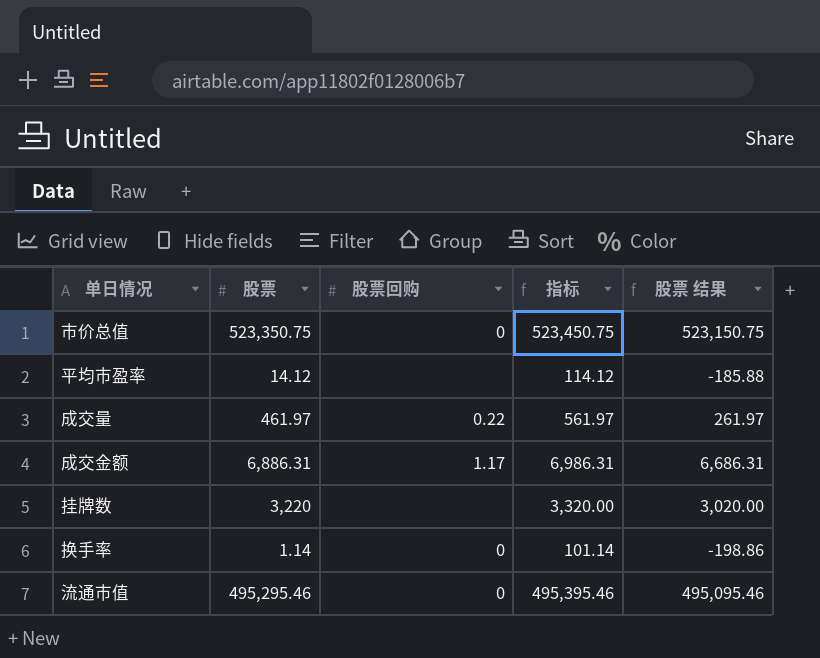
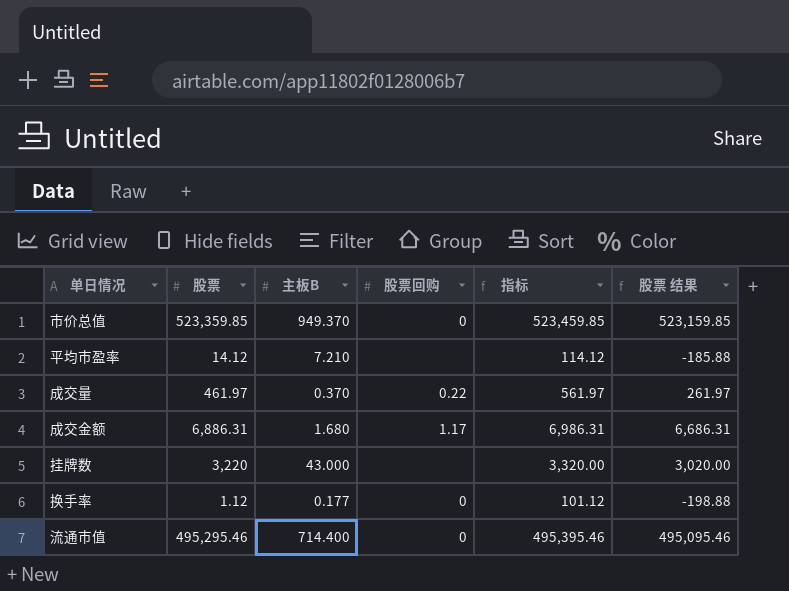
column 主板B | position: none -> 3
市价总值 | 股票: 523,350.75 -> 523,359.85
市价总值 | 指标: 523,450.75 -> 523,459.85
市价总值 | 股票 结果: 523,150.75 -> 523,159.85
换手率 | 股票: 1.14 -> 1.12
换手率 | 指标: 101.14 -> 101.12
换手率 | 股票 结果: -198.86 -> -198.88

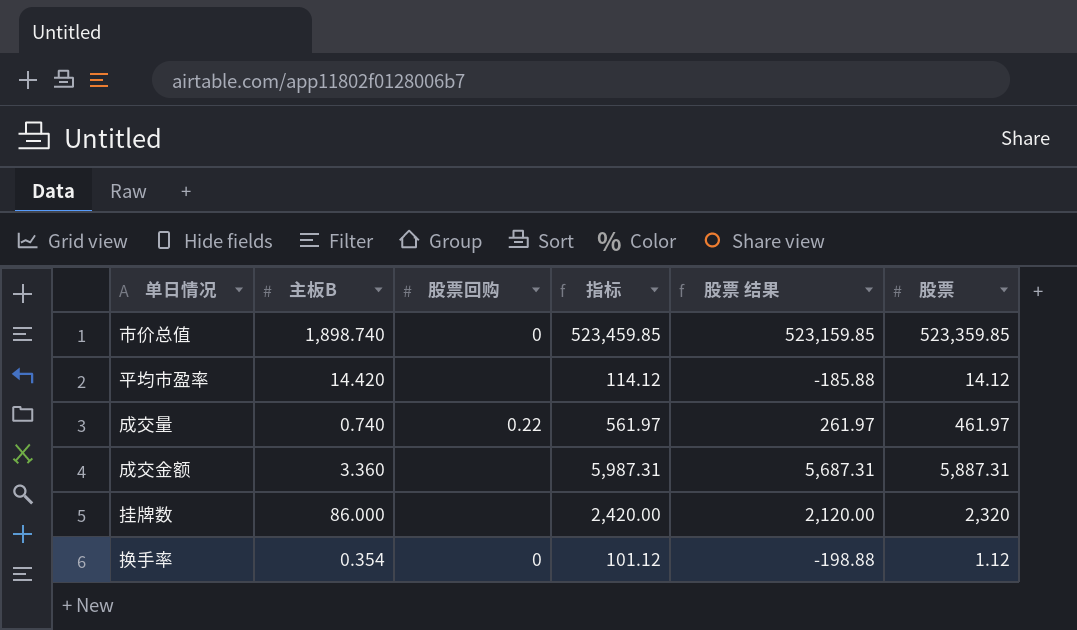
column 股票 | position: 2 -> 6
row 流通市值: 495,295.46 | 714.400 | 0 | 495,395.46 | 495,095.46 -> none
市价总值 | 主板B: 949.370 -> 1,898.740
平均市盈率 | 主板B: 7.210 -> 14.420
成交量 | 主板B: 0.370 -> 0.740
成交金额 | 主板B: 1.680 -> 3.360
成交金额 | 股票回购: 1.17 -> none
成交金额 | 指标: 6,986.31 -> 5,987.31
成交金额 | 股票 结果: 6,686.31 -> 5,687.31
成交金额 | 股票: 6,886.31 -> 5,887.31
挂牌数 | 主板B: 43.000 -> 86.000
挂牌数 | 指标: 3,320.00 -> 2,420.00
挂牌数 | 股票 结果: 3,020.00 -> 2,120.00
挂牌数 | 股票: 3,220 -> 2,320
换手率 | 主板B: 0.177 -> 0.354

